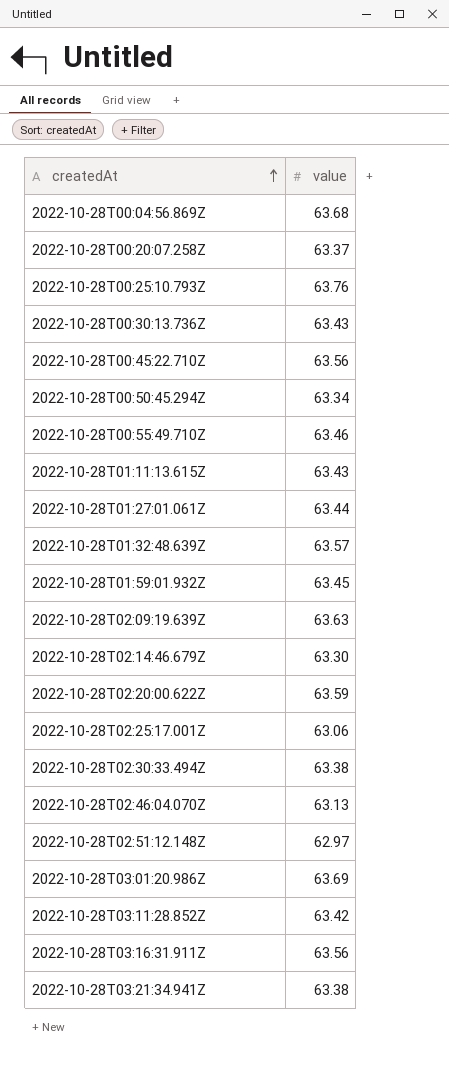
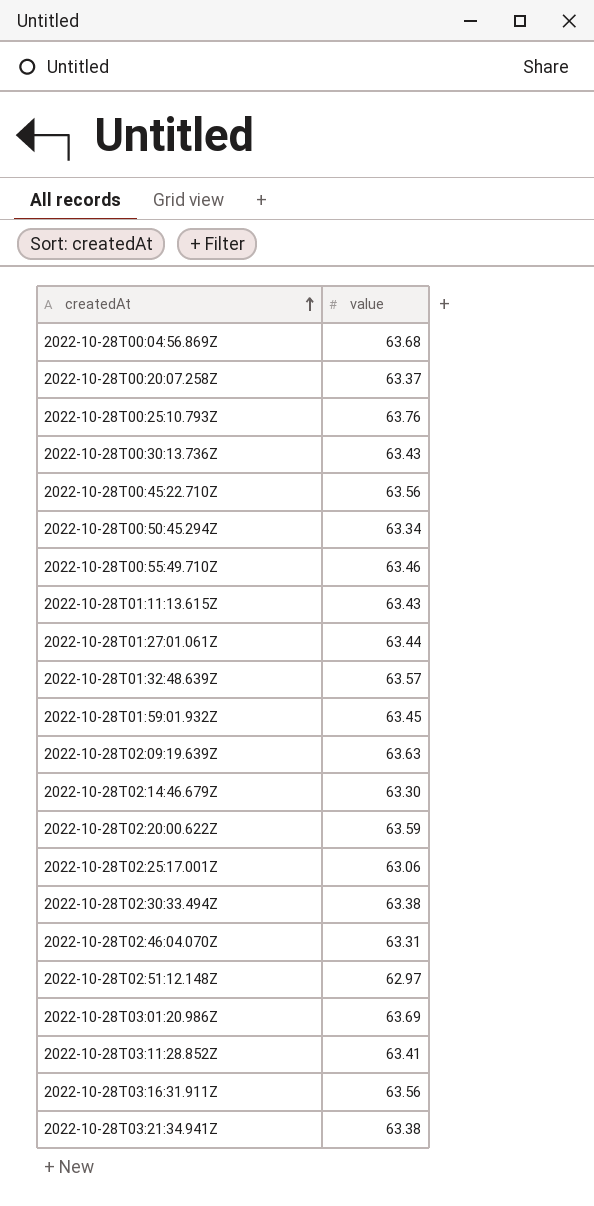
2022-10-28T02:46:04.070Z | value: 63.13 -> 63.31
2022-10-28T03:11:28.852Z | value: 63.42 -> 63.41

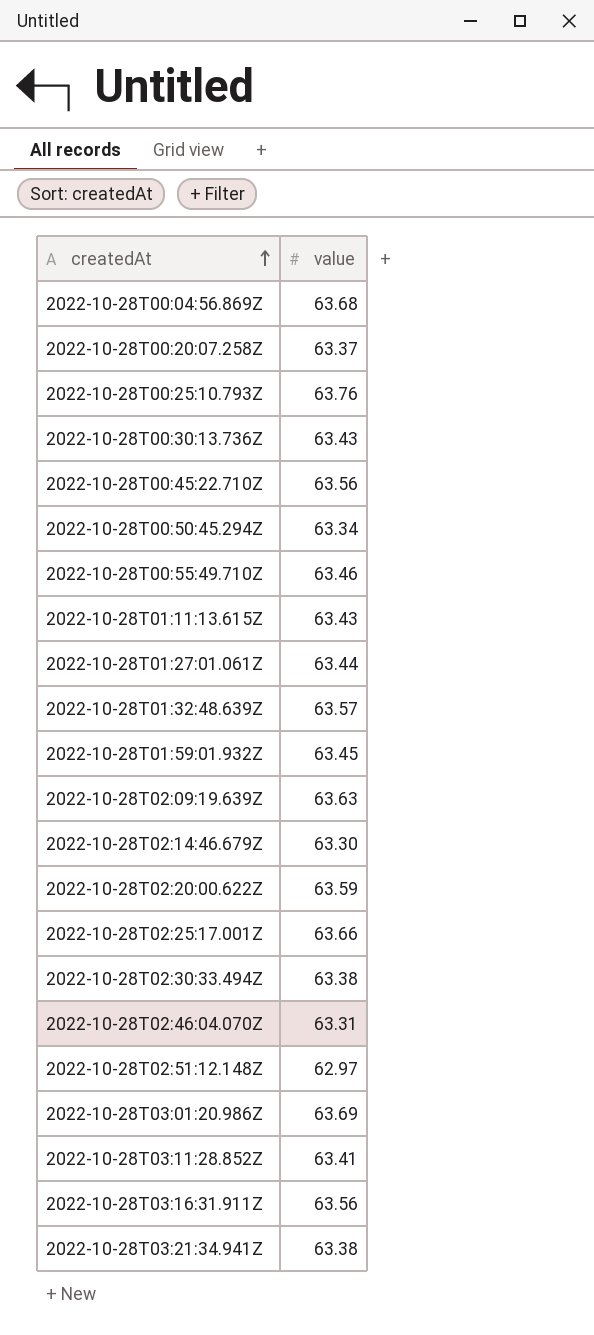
2022-10-28T02:25:17.001Z | value: 63.06 -> 63.66

